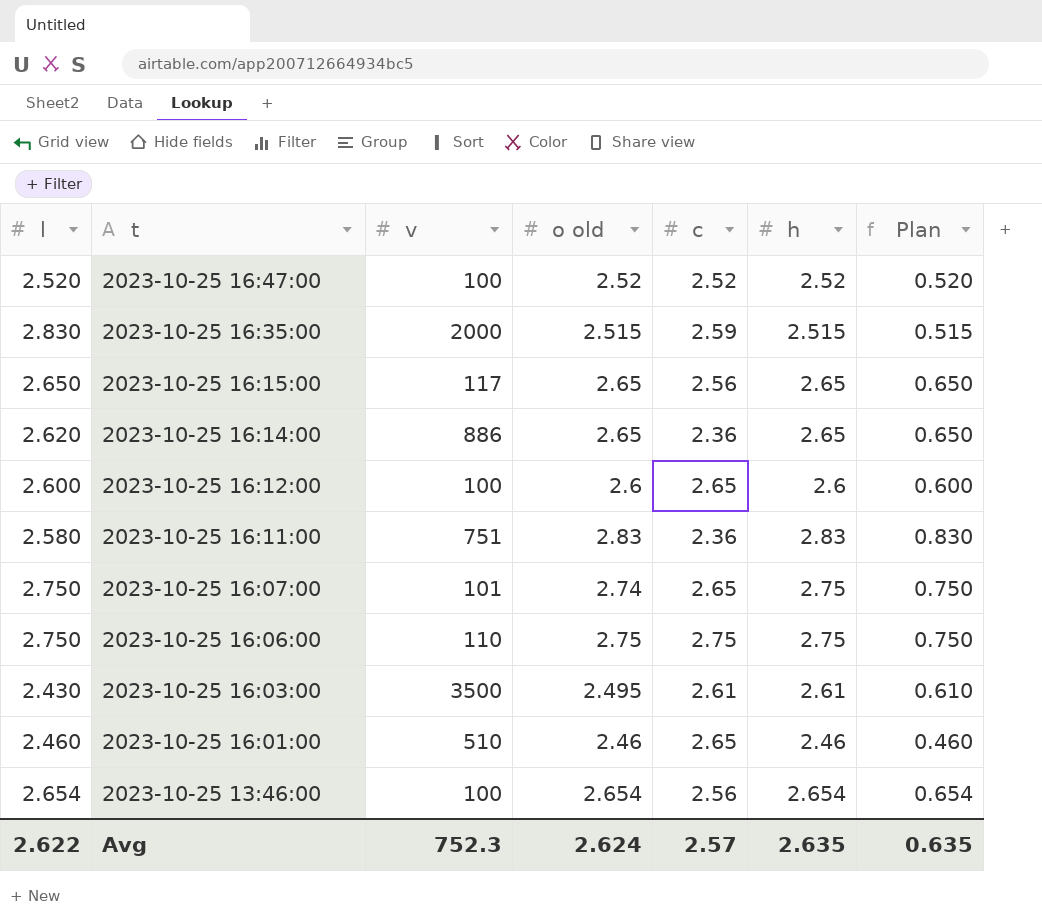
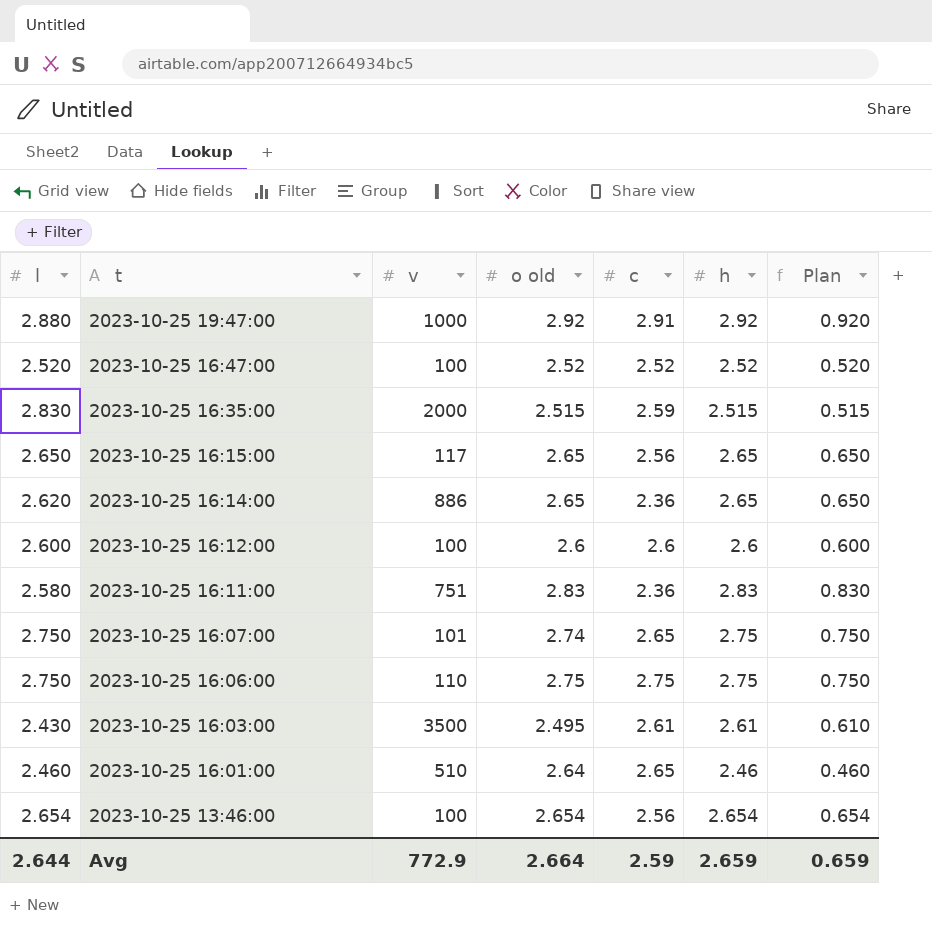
row 2023-10-25 19:47:00: none -> 2.880 | 1000 | 2.92 | 2.91 | 2.92 | 0.920
2023-10-25 16:12:00 | c: 2.65 -> 2.6
2023-10-25 16:01:00 | o old: 2.46 -> 2.64
Avg | l: 2.622 -> 2.644
Avg | v: 752.3 -> 772.9
Avg | o old: 2.624 -> 2.664
Avg | c: 2.57 -> 2.59
Avg | h: 2.635 -> 2.659
Avg | Plan: 0.635 -> 0.659

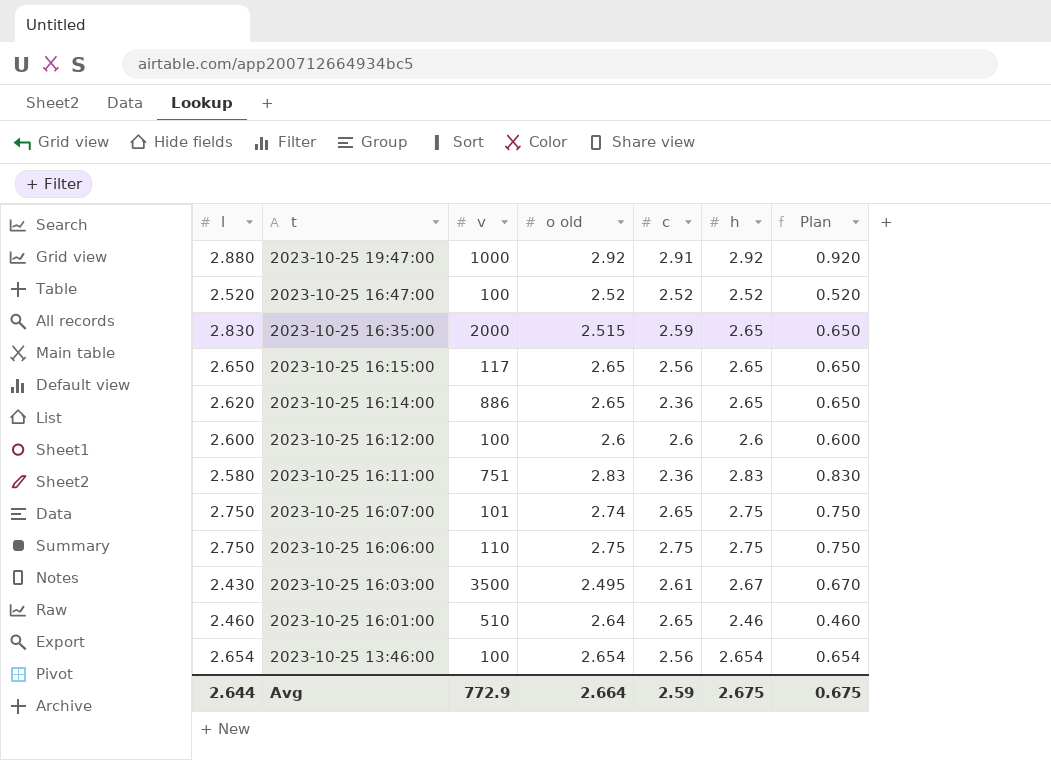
2023-10-25 16:35:00 | h: 2.515 -> 2.65
2023-10-25 16:35:00 | Plan: 0.515 -> 0.650
2023-10-25 16:03:00 | h: 2.61 -> 2.67
2023-10-25 16:03:00 | Plan: 0.610 -> 0.670
Avg | h: 2.659 -> 2.675
Avg | Plan: 0.659 -> 0.675

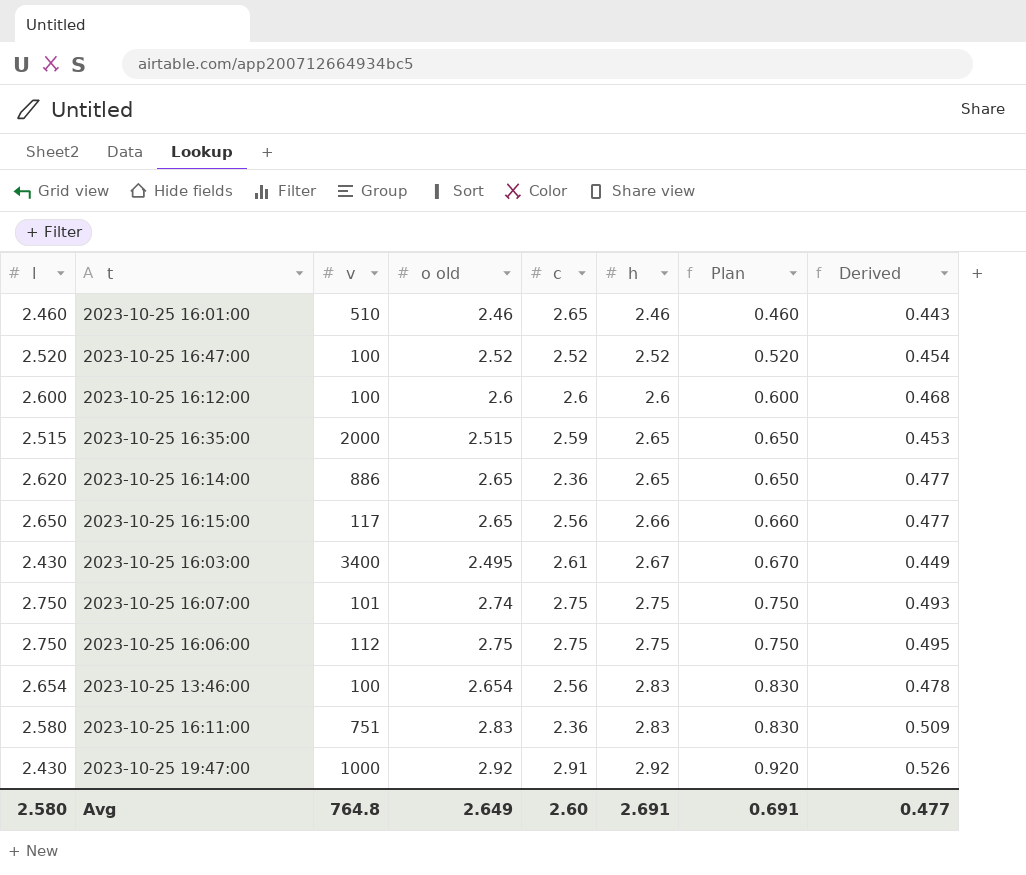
row order: t descending -> h ascending
column Derived | formula: none -> [o old] * 0.18
2023-10-25 16:01:00 | o old: 2.64 -> 2.46
2023-10-25 16:35:00 | l: 2.830 -> 2.515
2023-10-25 16:15:00 | h: 2.65 -> 2.66
2023-10-25 16:15:00 | Plan: 0.650 -> 0.660
2023-10-25 16:03:00 | v: 3500 -> 3400
2023-10-25 16:07:00 | c: 2.65 -> 2.75
2023-10-25 16:06:00 | v: 110 -> 112
2023-10-25 13:46:00 | h: 2.654 -> 2.83
2023-10-25 13:46:00 | Plan: 0.654 -> 0.830
2023-10-25 19:47:00 | l: 2.880 -> 2.430
Avg | l: 2.644 -> 2.580
Avg | v: 772.9 -> 764.8
Avg | o old: 2.664 -> 2.649
Avg | c: 2.59 -> 2.60
Avg | h: 2.675 -> 2.691
Avg | Plan: 0.675 -> 0.691

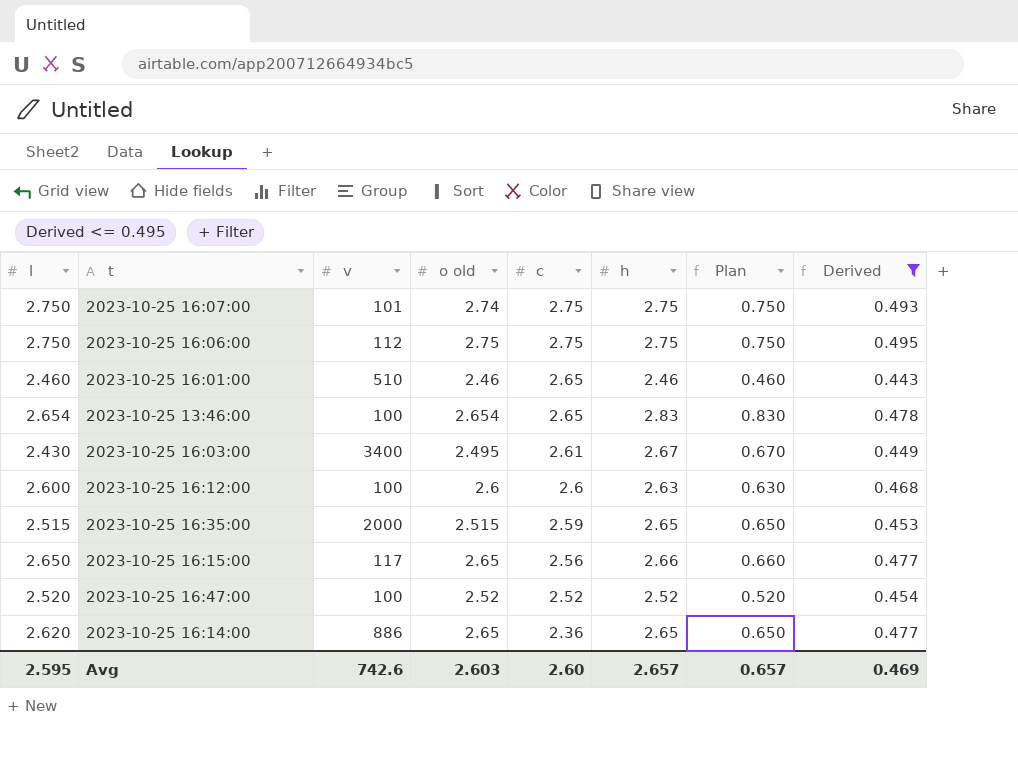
filter: none -> Derived <= 0.495
row order: h ascending -> c descending
2023-10-25 13:46:00 | c: 2.56 -> 2.65
2023-10-25 16:12:00 | h: 2.6 -> 2.63
2023-10-25 16:12:00 | Plan: 0.600 -> 0.630
Avg | l: 2.580 -> 2.595
Avg | v: 764.8 -> 742.6
Avg | o old: 2.649 -> 2.603
Avg | h: 2.691 -> 2.657
Avg | Plan: 0.691 -> 0.657
Avg | Derived: 0.477 -> 0.469

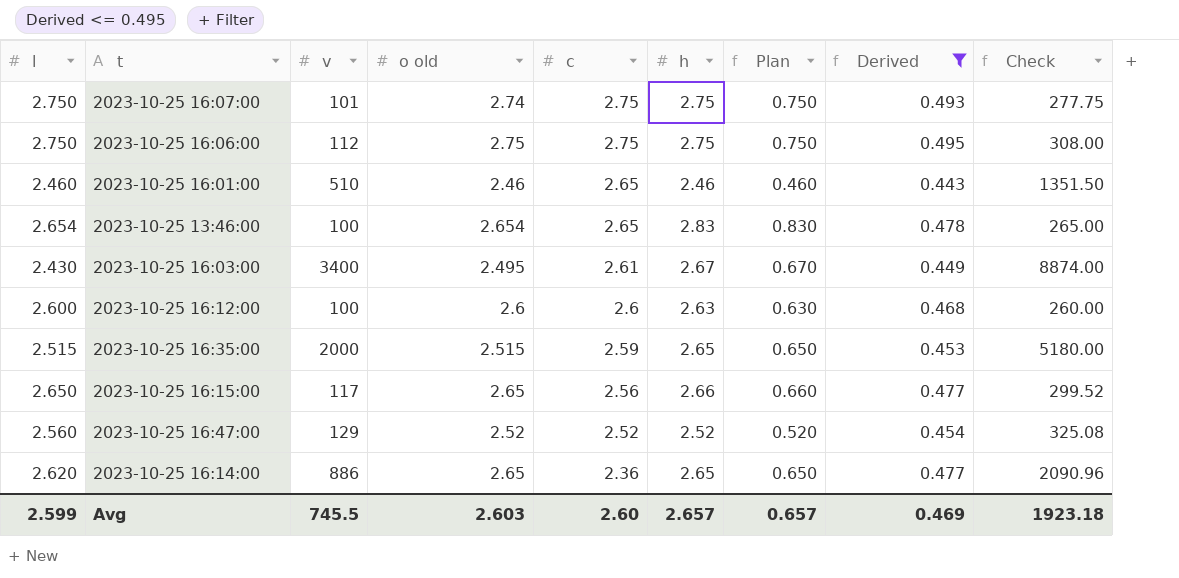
column Check | formula: none -> [v] * [c]
2023-10-25 16:47:00 | l: 2.520 -> 2.560
2023-10-25 16:47:00 | v: 100 -> 129
Avg | l: 2.595 -> 2.599
Avg | v: 742.6 -> 745.5

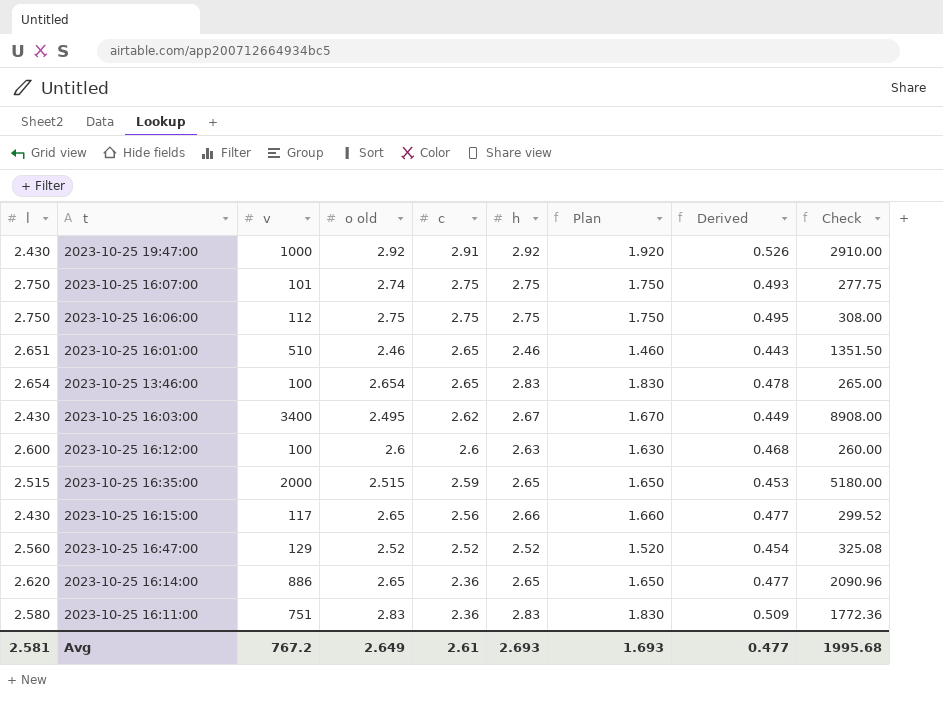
filter: Derived <= 0.495 -> none
column Plan | formula: [h] - 2 -> [h] - 1
2023-10-25 16:01:00 | l: 2.460 -> 2.651
2023-10-25 16:03:00 | c: 2.61 -> 2.62
2023-10-25 16:03:00 | Check: 8874.00 -> 8908.00
2023-10-25 16:15:00 | l: 2.650 -> 2.430
Avg | l: 2.599 -> 2.581
Avg | v: 745.5 -> 767.2
Avg | o old: 2.603 -> 2.649
Avg | c: 2.60 -> 2.61
Avg | h: 2.657 -> 2.693
Avg | Plan: 0.657 -> 1.693
Avg | Derived: 0.469 -> 0.477
Avg | Check: 1923.18 -> 1995.68

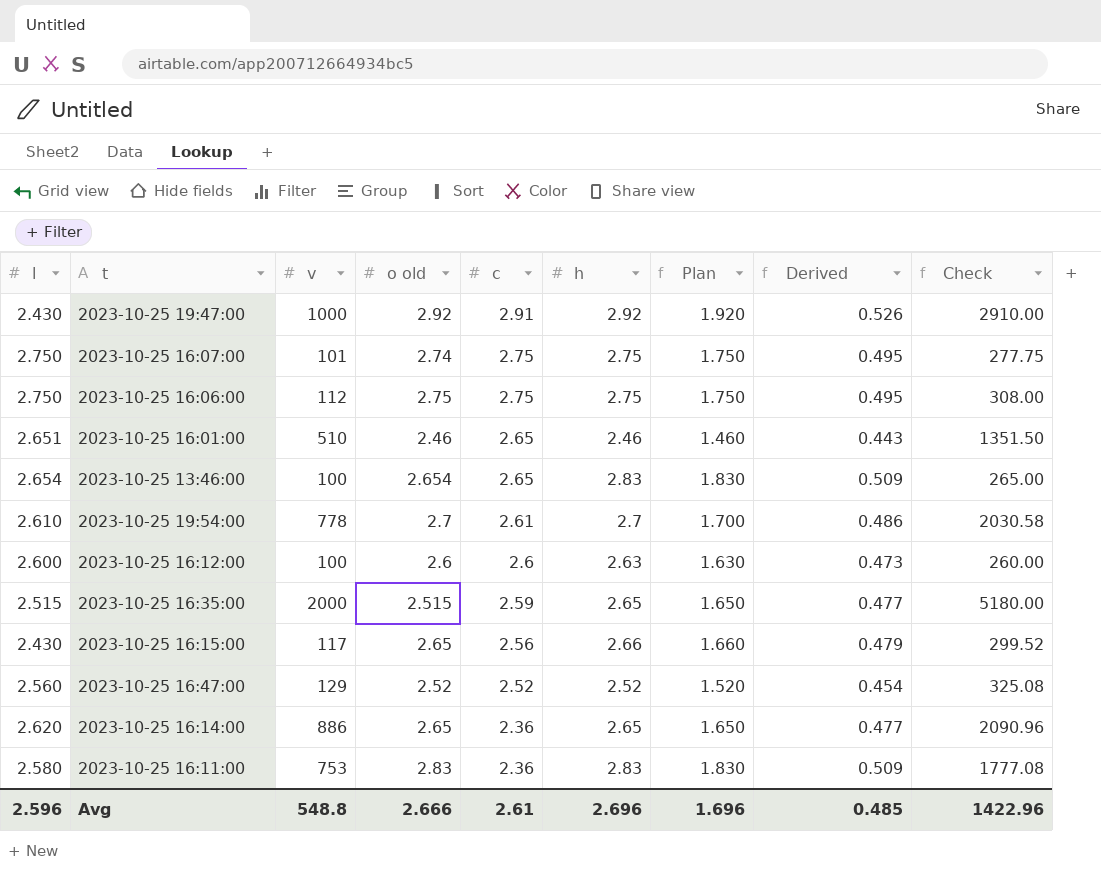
column Derived | formula: [o old] * 0.18 -> [h] * 0.18
row 2023-10-25 16:03:00: 2.430 | 3400 | 2.495 | 2.62 | 2.67 | 1.670 | 0.449 | 8908.00 -> none
row 2023-10-25 19:54:00: none -> 2.610 | 778 | 2.7 | 2.61 | 2.7 | 1.700 | 0.486 | 2030.58
2023-10-25 16:11:00 | v: 751 -> 753
2023-10-25 16:11:00 | Check: 1772.36 -> 1777.08
Avg | l: 2.581 -> 2.596
Avg | v: 767.2 -> 548.8
Avg | o old: 2.649 -> 2.666
Avg | h: 2.693 -> 2.696
Avg | Plan: 1.693 -> 1.696
Avg | Derived: 0.477 -> 0.485
Avg | Check: 1995.68 -> 1422.96

